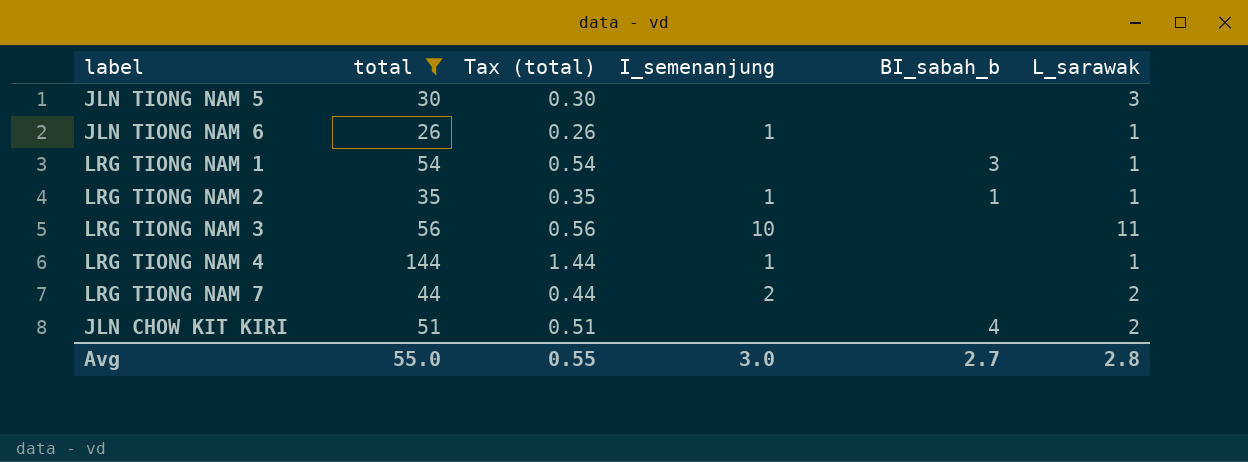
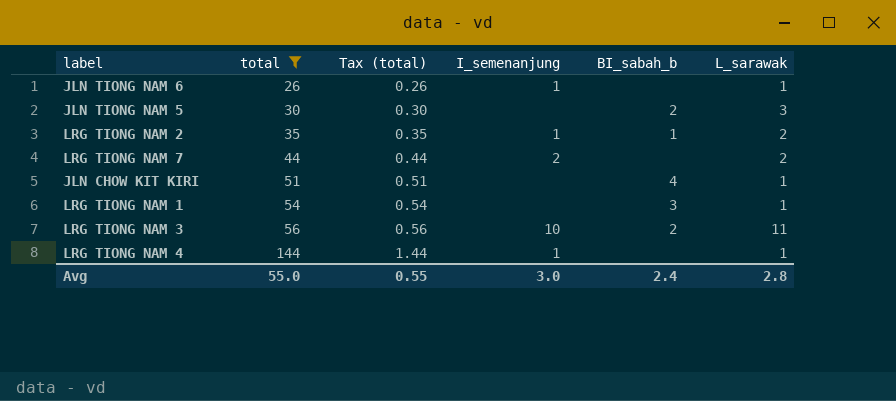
row order: none -> total ascending
JLN TIONG NAM 5 | BI_sabah_b: none -> 2
LRG TIONG NAM 2 | L_sarawak: 1 -> 2
JLN CHOW KIT KIRI | L_sarawak: 2 -> 1
LRG TIONG NAM 3 | BI_sabah_b: none -> 2
Avg | BI_sabah_b: 2.7 -> 2.4

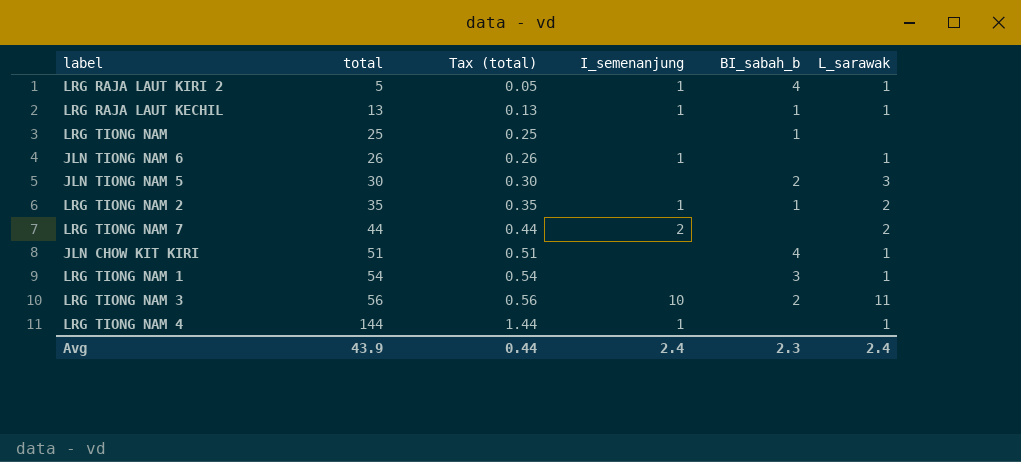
filter: total >= 26 -> none
Avg | total: 55.0 -> 43.9
Avg | Tax (total): 0.55 -> 0.44
Avg | I_semenanjung: 3.0 -> 2.4
Avg | BI_sabah_b: 2.4 -> 2.3
Avg | L_sarawak: 2.8 -> 2.4

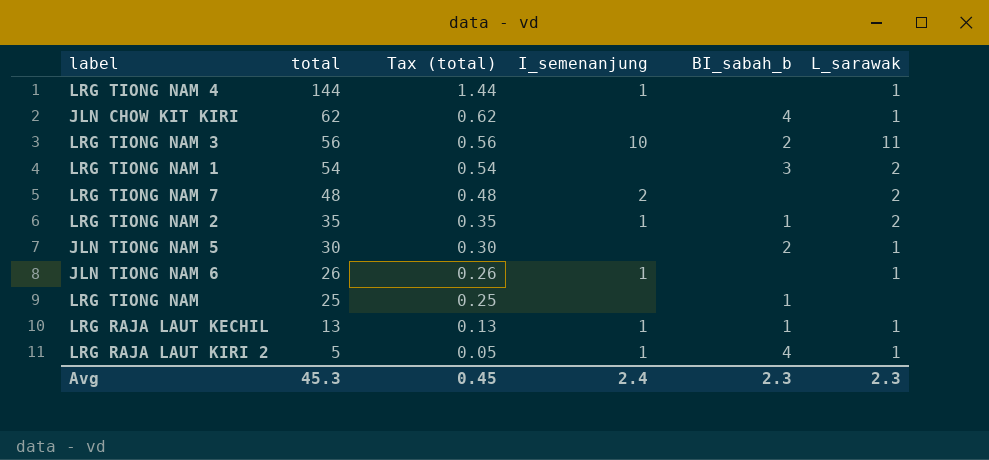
row order: total ascending -> total descending
JLN CHOW KIT KIRI | total: 51 -> 62
JLN CHOW KIT KIRI | Tax (total): 0.51 -> 0.62
LRG TIONG NAM 1 | L_sarawak: 1 -> 2
LRG TIONG NAM 7 | total: 44 -> 48
LRG TIONG NAM 7 | Tax (total): 0.44 -> 0.48
JLN TIONG NAM 5 | L_sarawak: 3 -> 1
Avg | total: 43.9 -> 45.3
Avg | Tax (total): 0.44 -> 0.45
Avg | L_sarawak: 2.4 -> 2.3

